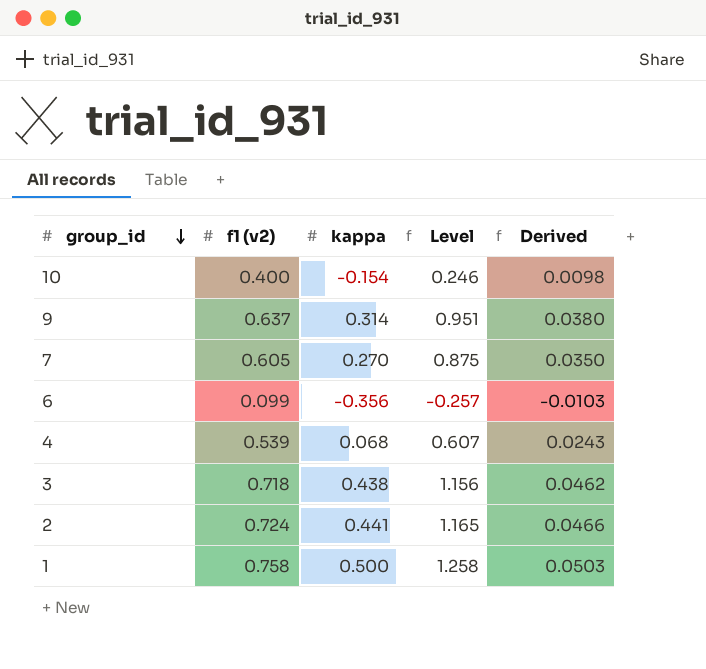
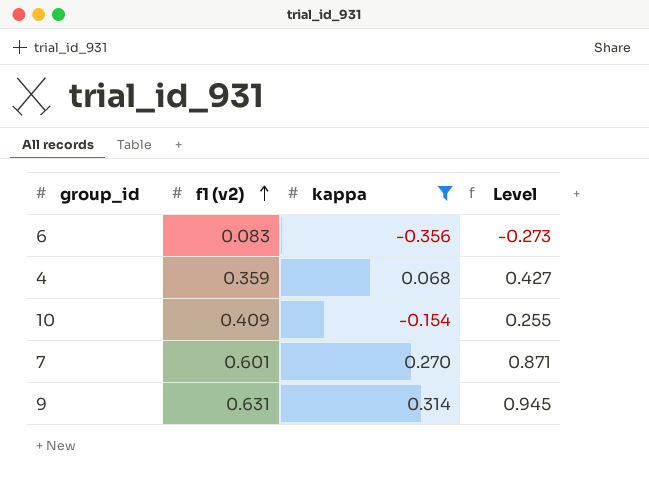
filter: none -> kappa <= 0.314
row order: group_id descending -> f1 (v2) ascending
column Derived | formula: [Level] * 0.04 -> none
6 | f1 (v2): 0.099 -> 0.083
6 | Level: -0.257 -> -0.273
4 | f1 (v2): 0.539 -> 0.359
4 | Level: 0.607 -> 0.427
10 | f1 (v2): 0.400 -> 0.409
10 | Level: 0.246 -> 0.255
7 | f1 (v2): 0.605 -> 0.601
7 | Level: 0.875 -> 0.871
9 | f1 (v2): 0.637 -> 0.631
9 | Level: 0.951 -> 0.945

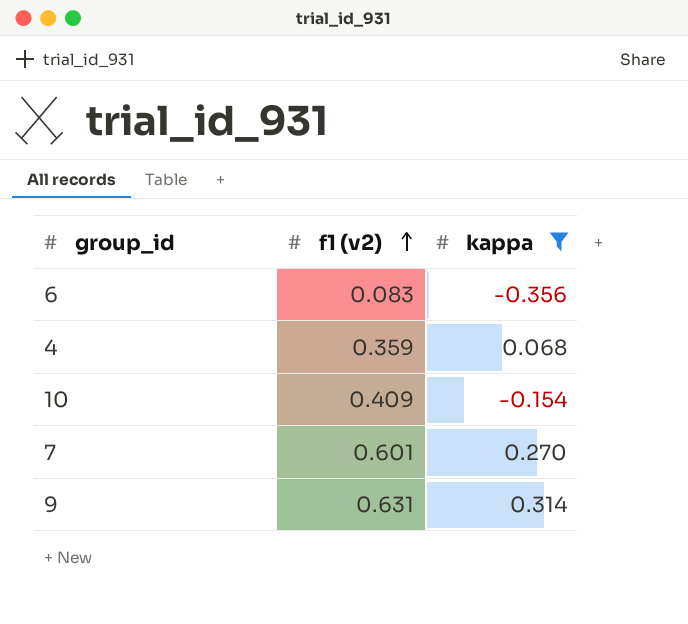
column Level | formula: [f1 (v2)] + [kappa] -> none

